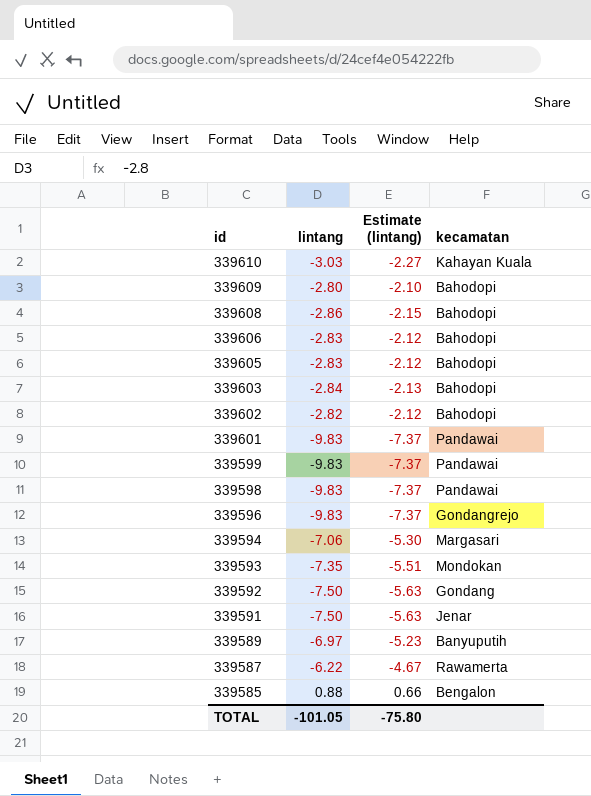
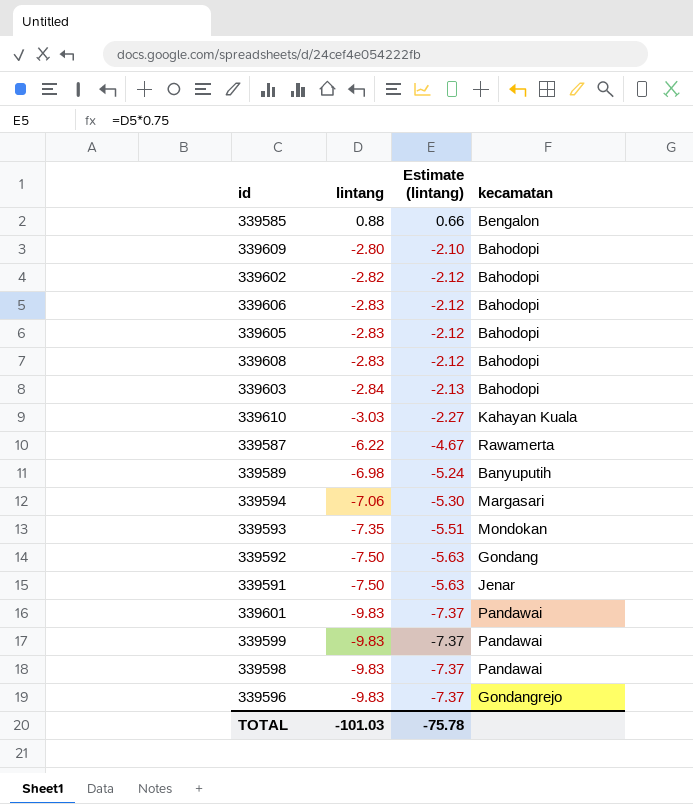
row order: id descending -> lintang descending
339608 | lintang: -2.86 -> -2.83
339608 | Estimate (lintang): -2.15 -> -2.12
339589 | lintang: -6.97 -> -6.98
339589 | Estimate (lintang): -5.23 -> -5.24
TOTAL | lintang: -101.05 -> -101.03
TOTAL | Estimate (lintang): -75.80 -> -75.78

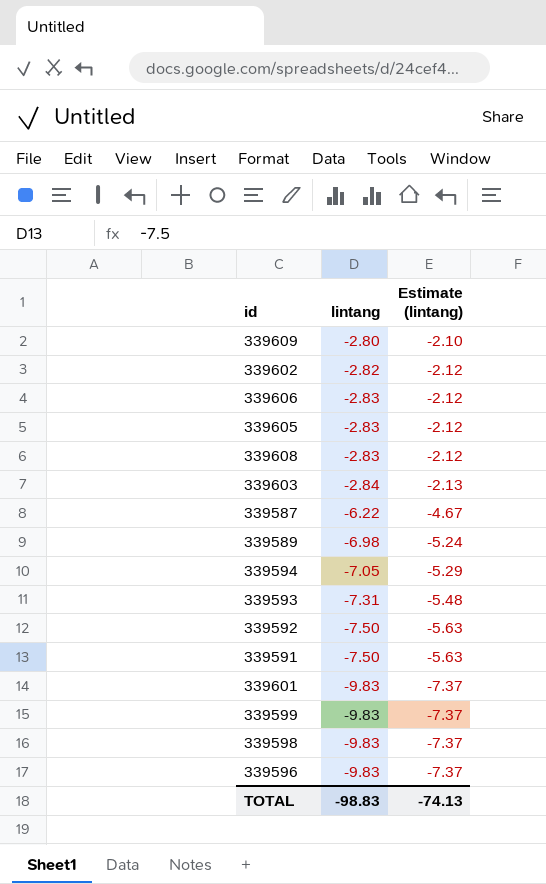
column kecamatan | position: 4 -> none
row 339585: 0.88 | 0.66 | Bengalon -> none
row 339610: -3.03 | -2.27 | Kahayan Kuala -> none
339594 | lintang: -7.06 -> -7.05
339594 | Estimate (lintang): -5.30 -> -5.29
339593 | lintang: -7.35 -> -7.31
339593 | Estimate (lintang): -5.51 -> -5.48
TOTAL | lintang: -101.03 -> -98.83
TOTAL | Estimate (lintang): -75.78 -> -74.13

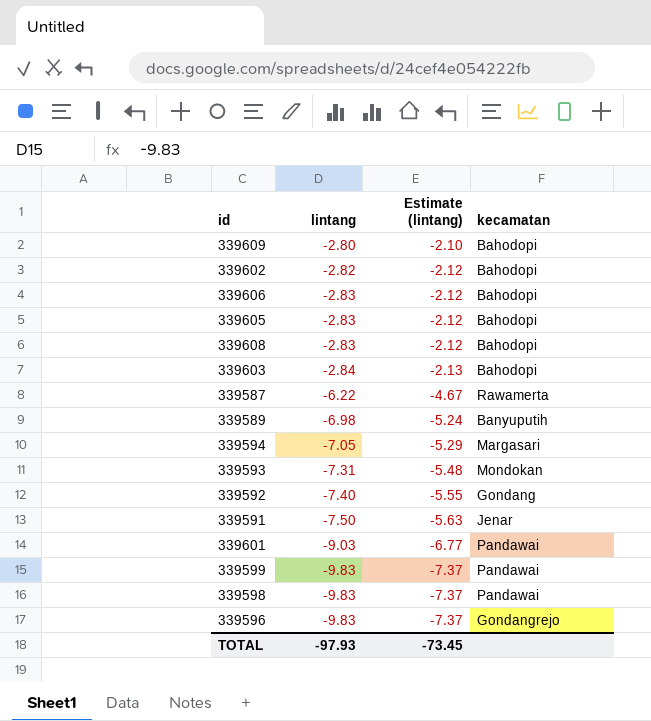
column kecamatan | position: none -> 4
339592 | lintang: -7.50 -> -7.40
339592 | Estimate (lintang): -5.63 -> -5.55
339601 | lintang: -9.83 -> -9.03
339601 | Estimate (lintang): -7.37 -> -6.77
TOTAL | lintang: -98.83 -> -97.93
TOTAL | Estimate (lintang): -74.13 -> -73.45

